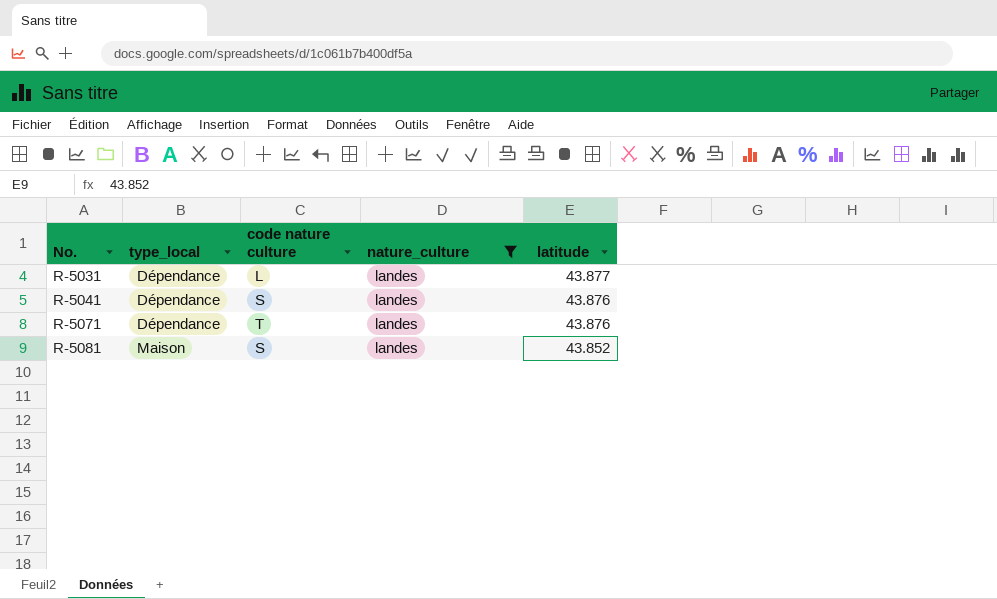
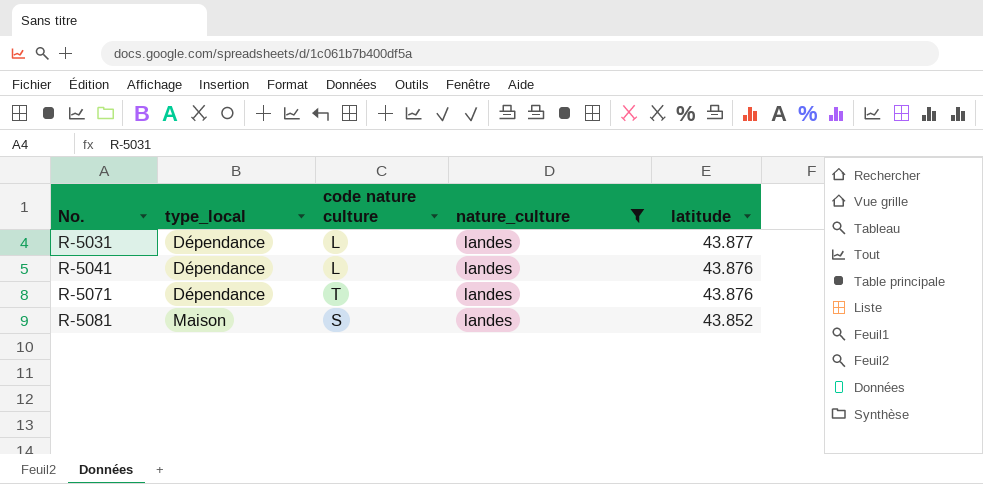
R-5041 | code nature culture: S -> L

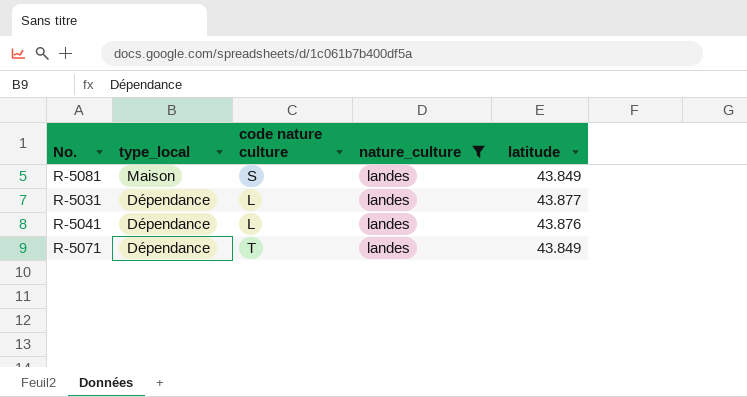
row order: No. ascending -> type_local descending
R-5081 | latitude: 43.852 -> 43.849
R-5071 | latitude: 43.876 -> 43.849

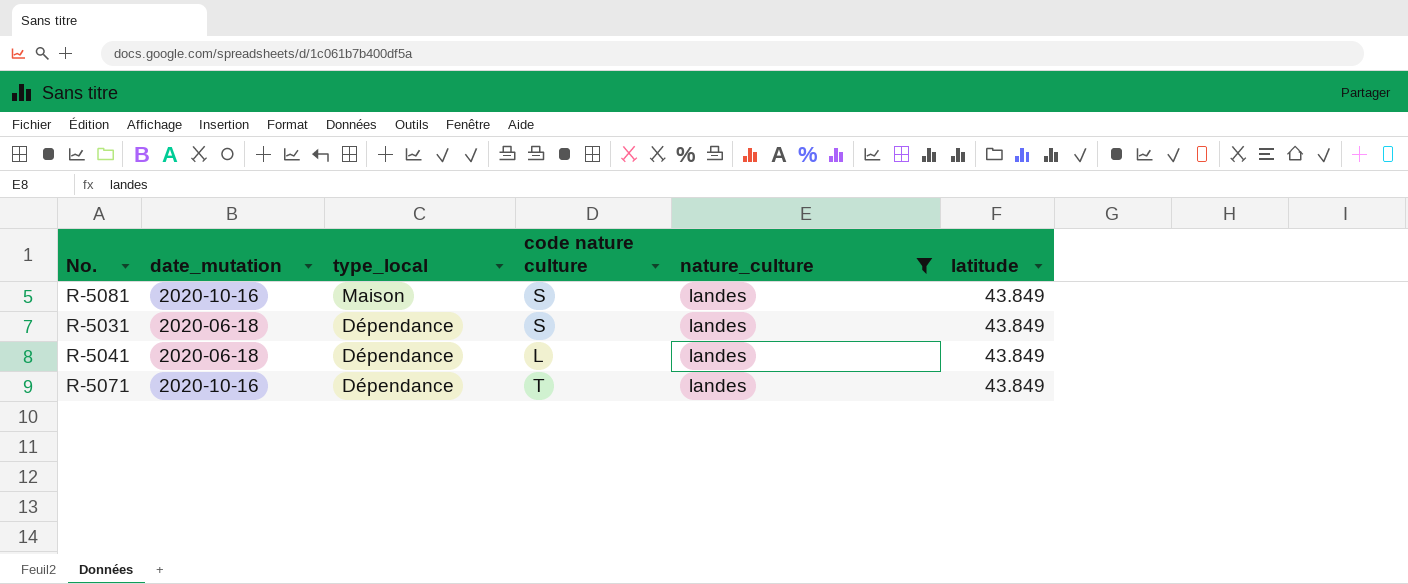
column date_mutation | position: none -> 2
R-5031 | code nature culture: L -> S
R-5031 | latitude: 43.877 -> 43.849
R-5041 | latitude: 43.876 -> 43.849

